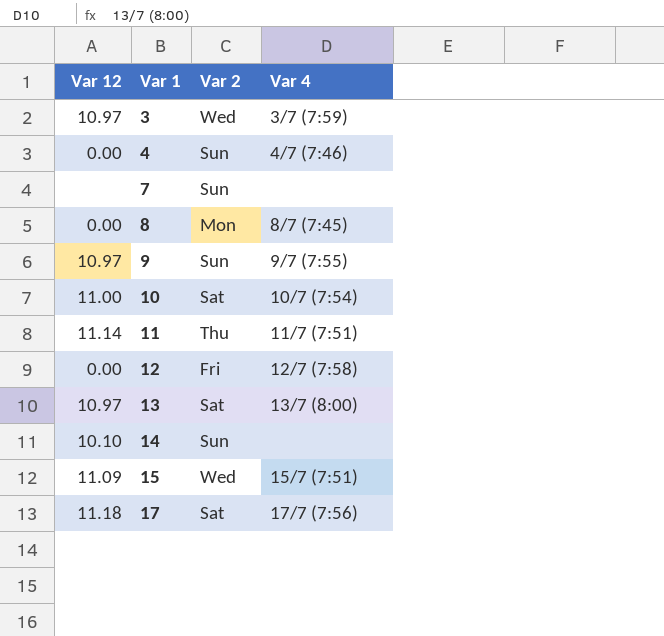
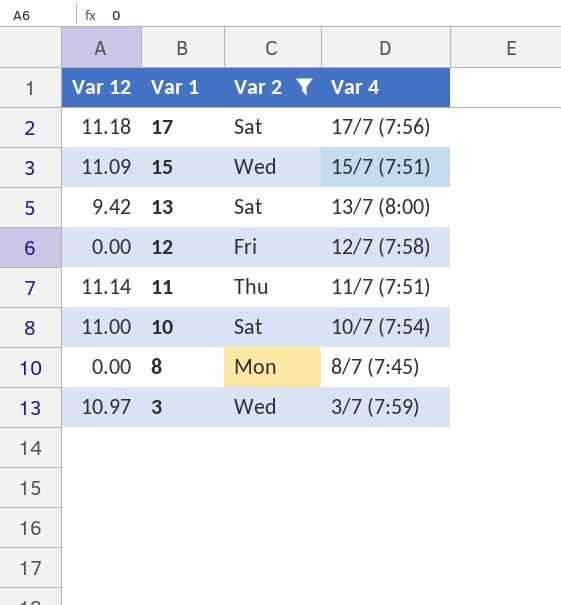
filter: none -> Var 2 != Sun
row order: Var 1 ascending -> Var 1 descending
13 | Var 12: 10.97 -> 9.42

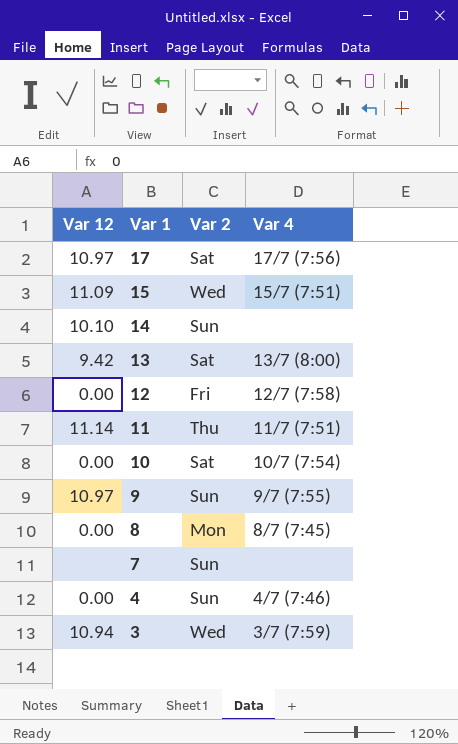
filter: Var 2 != Sun -> none
17 | Var 12: 11.18 -> 10.97
10 | Var 12: 11.00 -> 0.00
3 | Var 12: 10.97 -> 10.94

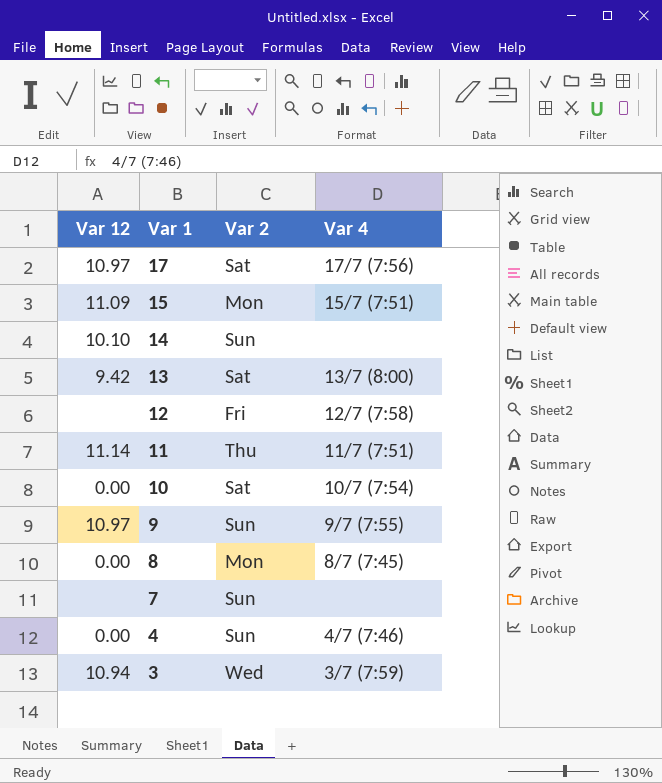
15 | Var 2: Wed -> Mon
12 | Var 12: 0.00 -> none

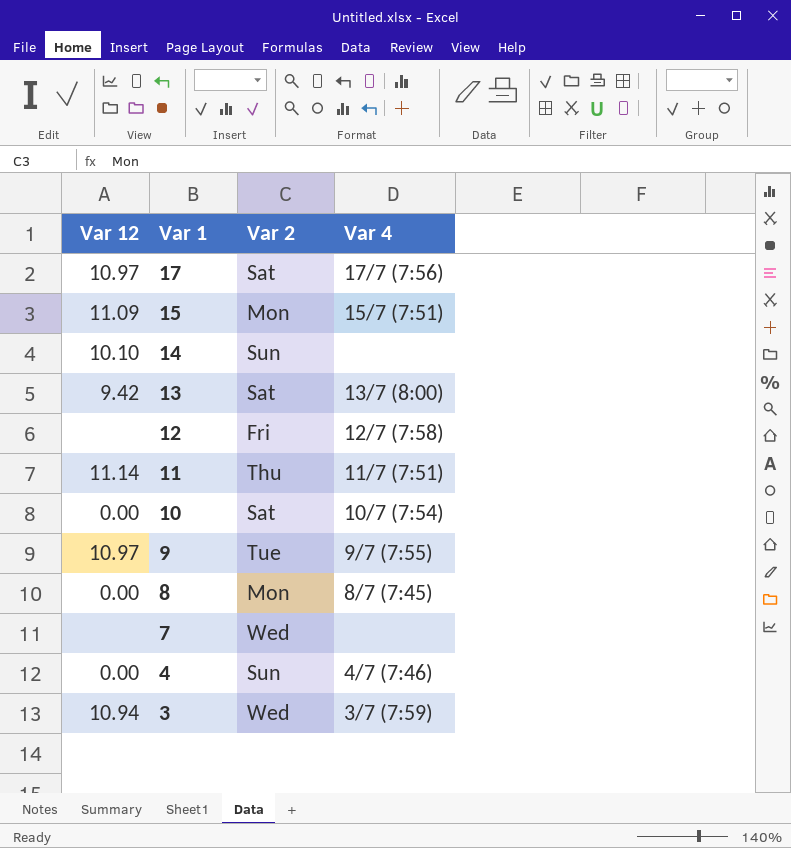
9 | Var 2: Sun -> Tue
7 | Var 2: Sun -> Wed

